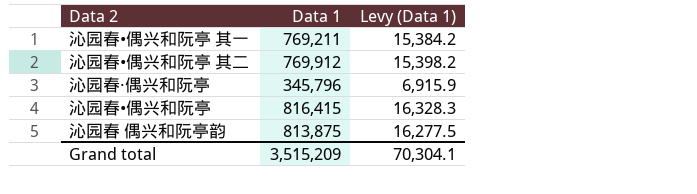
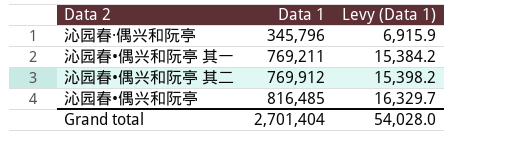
row order: none -> Data 1 ascending
row 沁园春 偶兴和阮亭韵: 813,875 | 16,277.5 -> none
沁园春•偶兴和阮亭 | Data 1: 816,415 -> 816,485
沁园春•偶兴和阮亭 | Levy (Data 1): 16,328.3 -> 16,329.7
Grand total | Data 1: 3,515,209 -> 2,701,404
Grand total | Levy (Data 1): 70,304.1 -> 54,028.0

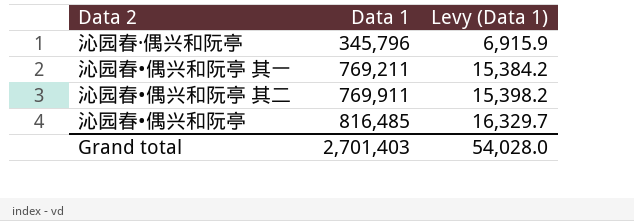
沁园春•偶兴和阮亭 其二 | Data 1: 769,912 -> 769,911
Grand total | Data 1: 2,701,404 -> 2,701,403

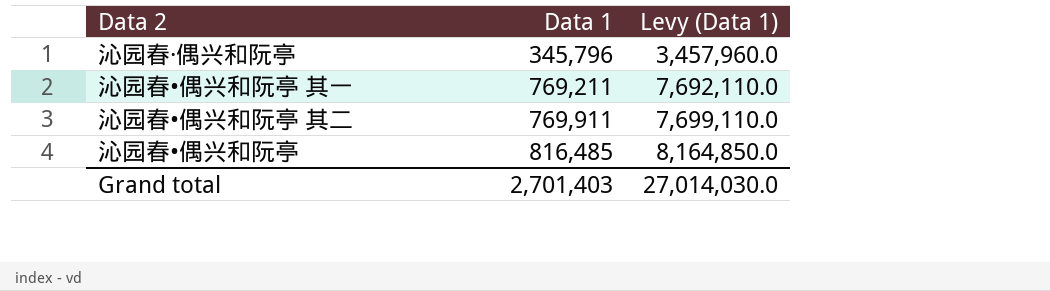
column Levy (Data 1) | formula: [Data 1] * 0.02 -> [Data 1] * 10
Grand total | Levy (Data 1): 54,028.0 -> 27,014,030.0

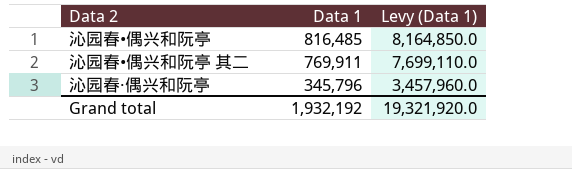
row order: Data 1 ascending -> Data 1 descending
row 沁园春•偶兴和阮亭 其一: 769,211 | 7,692,110.0 -> none
Grand total | Data 1: 2,701,403 -> 1,932,192
Grand total | Levy (Data 1): 27,014,030.0 -> 19,321,920.0

